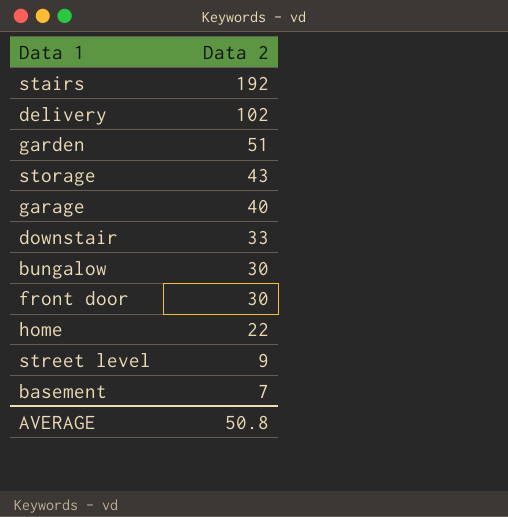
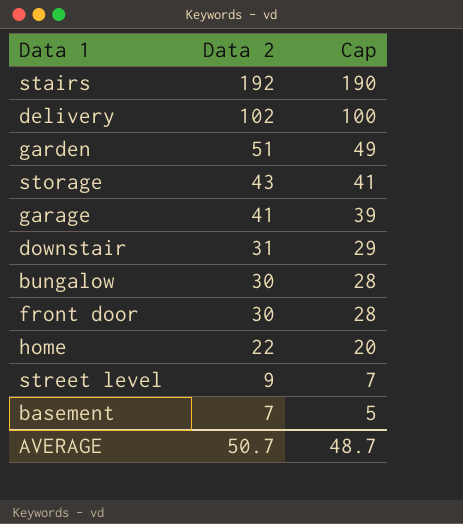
column Cap | formula: none -> [Data 2] - 2
garage | Data 2: 40 -> 41
downstair | Data 2: 33 -> 31
AVERAGE | Data 2: 50.8 -> 50.7

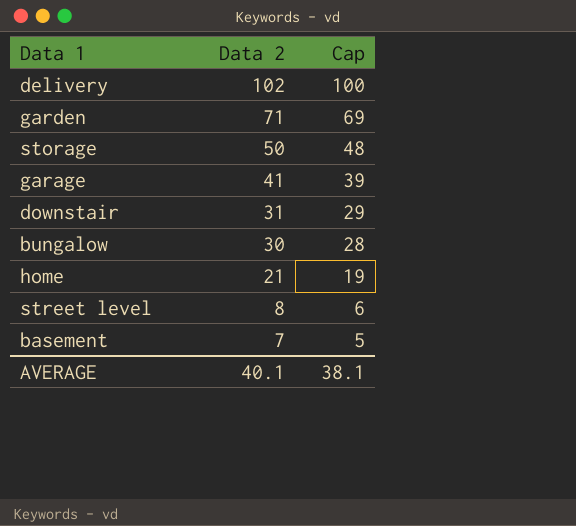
row stairs: 192 | 190 -> none
row front door: 30 | 28 -> none
garden | Data 2: 51 -> 71
garden | Cap: 49 -> 69
storage | Data 2: 43 -> 50
storage | Cap: 41 -> 48
home | Data 2: 22 -> 21
home | Cap: 20 -> 19
street level | Data 2: 9 -> 8
street level | Cap: 7 -> 6
AVERAGE | Data 2: 50.7 -> 40.1
AVERAGE | Cap: 48.7 -> 38.1

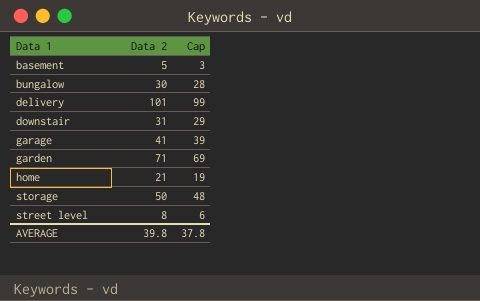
row order: Data 2 descending -> Data 1 ascending
basement | Data 2: 7 -> 5
basement | Cap: 5 -> 3
delivery | Data 2: 102 -> 101
delivery | Cap: 100 -> 99
AVERAGE | Data 2: 40.1 -> 39.8
AVERAGE | Cap: 38.1 -> 37.8

